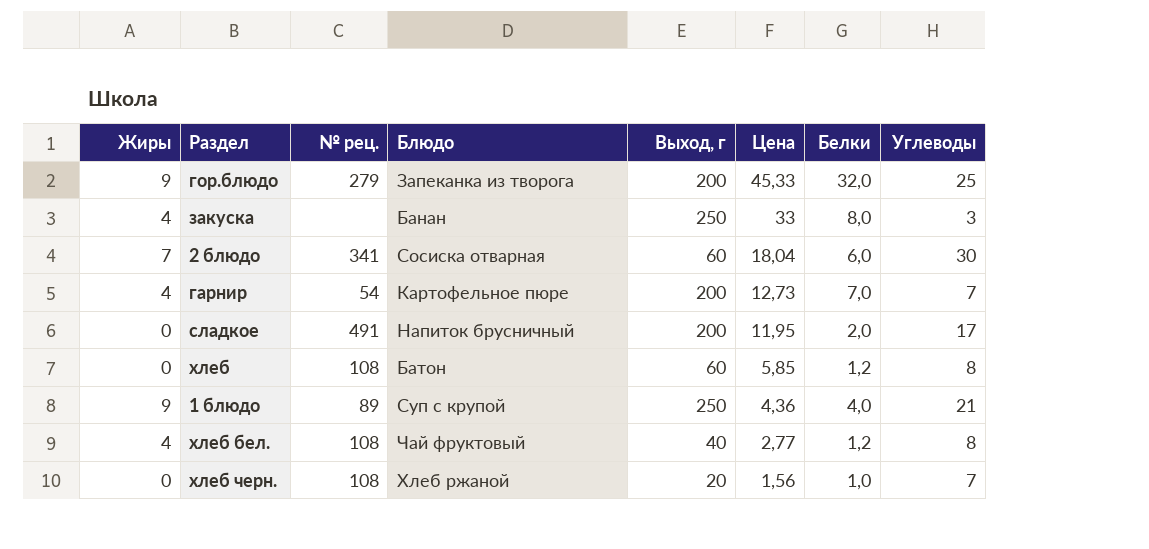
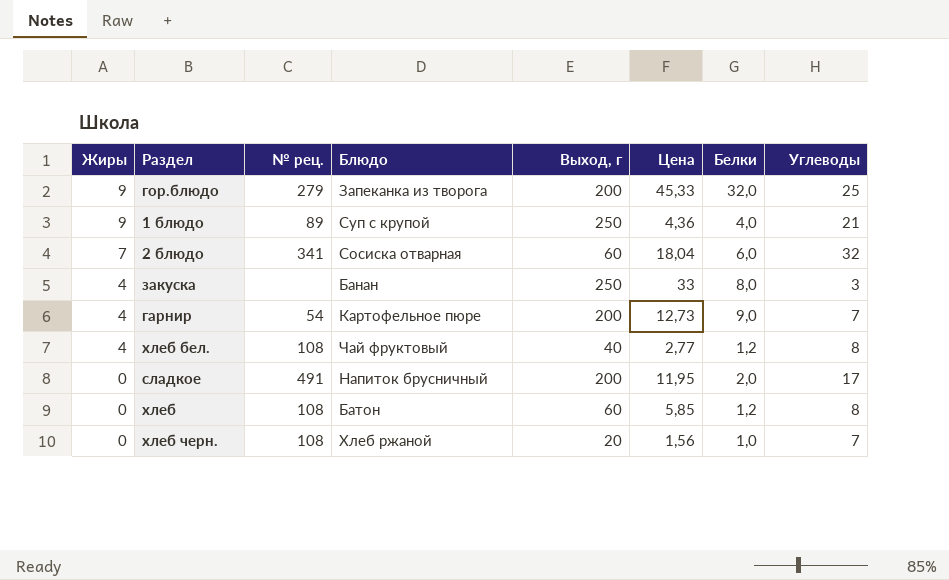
row order: Цена descending -> Жиры descending
2 блюдо | Углеводы: 30 -> 32
гарнир | Белки: 7,0 -> 9,0

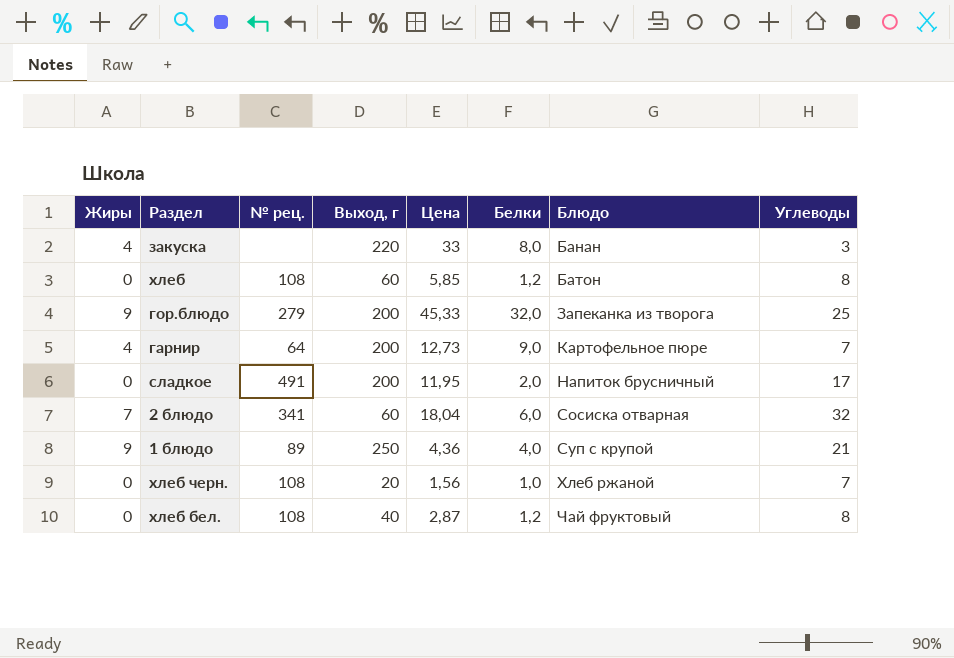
row order: Жиры descending -> Блюдо ascending
column Блюдо | position: 4 -> 7
закуска | Выход, г: 250 -> 220
гарнир | № рец.: 54 -> 64
хлеб бел. | Жиры: 4 -> 0
хлеб бел. | Цена: 2,77 -> 2,87

